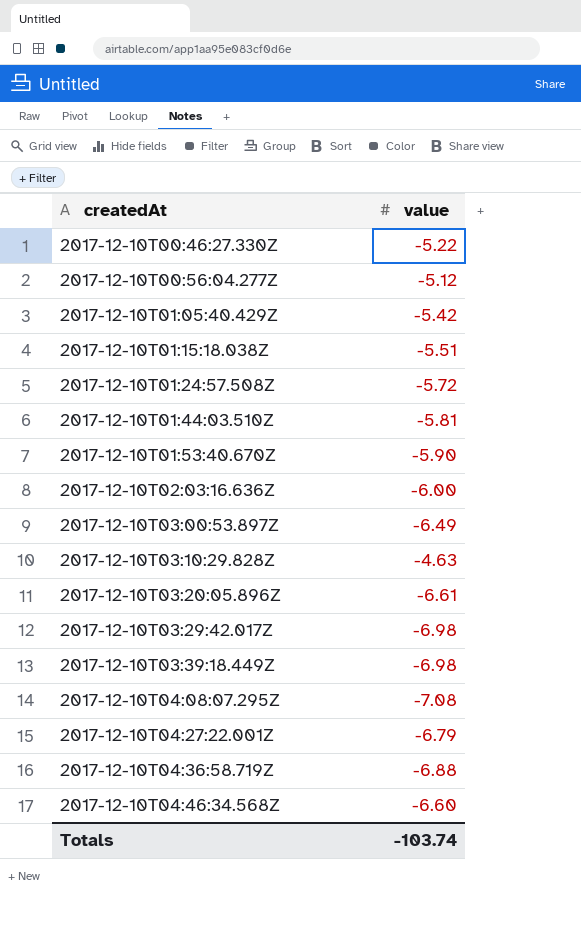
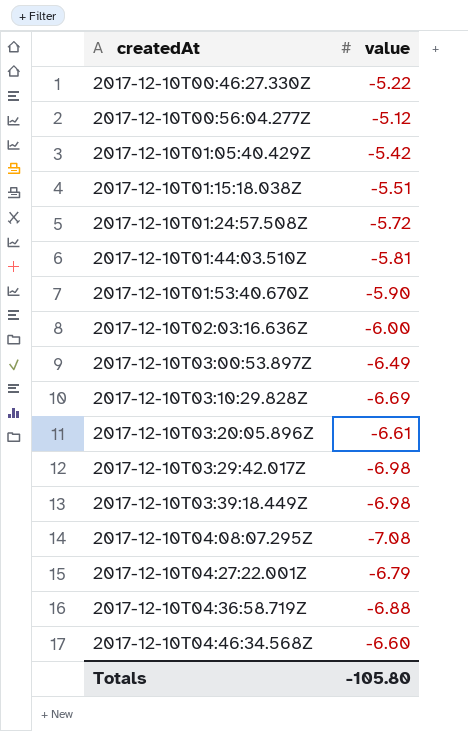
2017-12-10T03:10:29.828Z | value: -4.63 -> -6.69
Totals | value: -103.74 -> -105.80

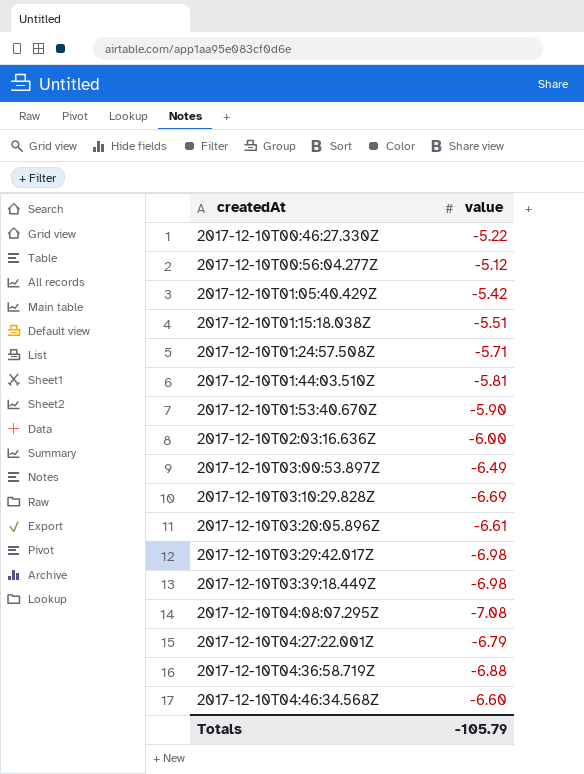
2017-12-10T01:24:57.508Z | value: -5.72 -> -5.71
Totals | value: -105.80 -> -105.79

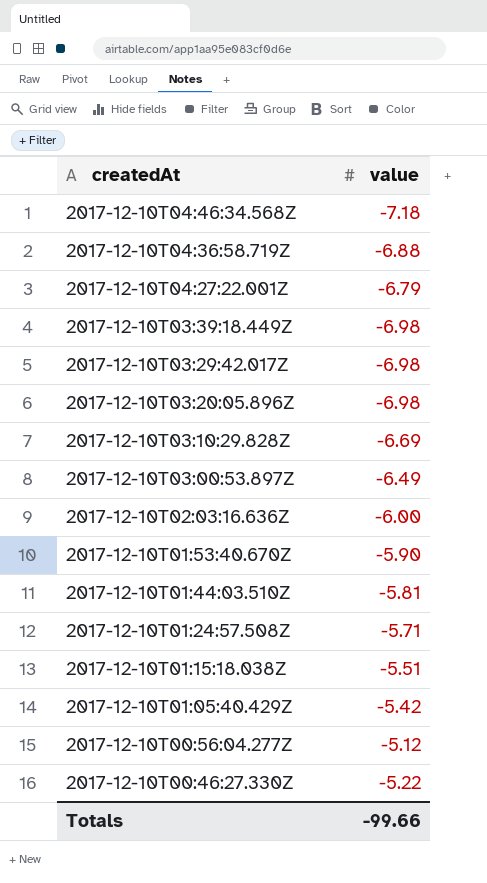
row order: createdAt ascending -> createdAt descending
row 2017-12-10T04:08:07.295Z: -7.08 -> none
2017-12-10T04:46:34.568Z | value: -6.60 -> -7.18
2017-12-10T03:20:05.896Z | value: -6.61 -> -6.98
Totals | value: -105.79 -> -99.66

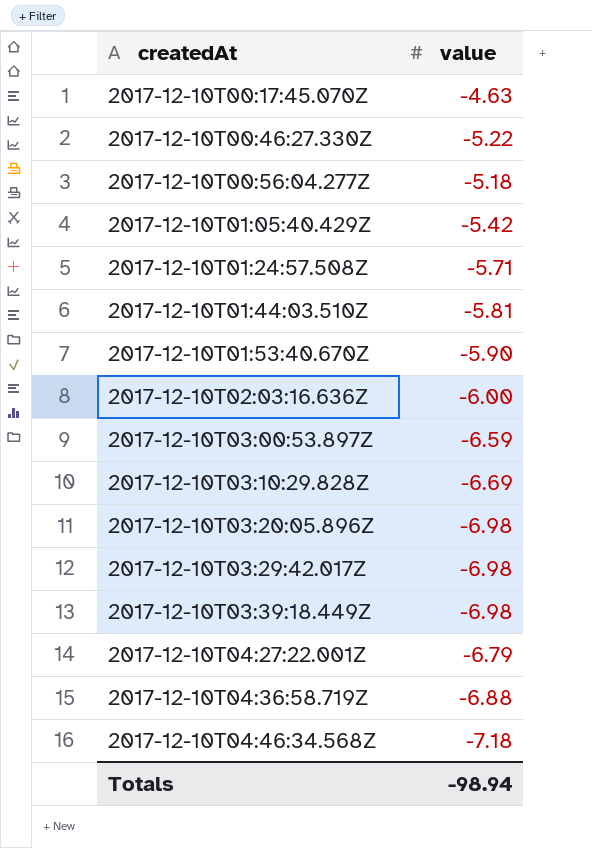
row order: createdAt descending -> createdAt ascending
row 2017-12-10T01:15:18.038Z: -5.51 -> none
row 2017-12-10T00:17:45.070Z: none -> -4.63
2017-12-10T00:56:04.277Z | value: -5.12 -> -5.18
2017-12-10T03:00:53.897Z | value: -6.49 -> -6.59
Totals | value: -99.66 -> -98.94

